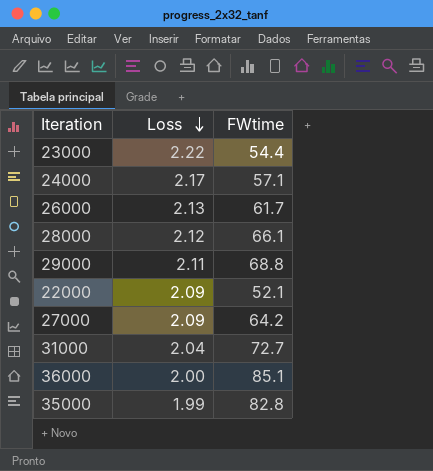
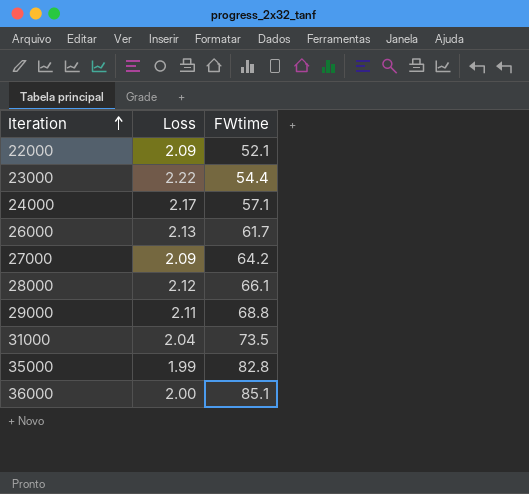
row order: Loss descending -> Iteration ascending
31000 | FWtime: 72.7 -> 73.5

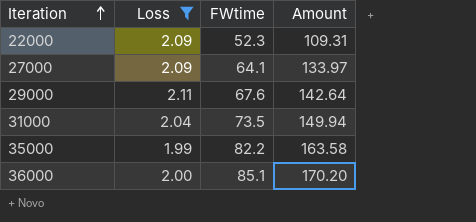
filter: none -> Loss <= 2.11
column Amount | formula: none -> [Loss] * [FWtime]
22000 | FWtime: 52.1 -> 52.3
27000 | FWtime: 64.2 -> 64.1
29000 | FWtime: 68.8 -> 67.6
35000 | FWtime: 82.8 -> 82.2

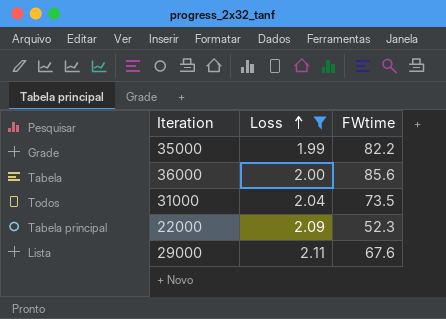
row order: Iteration ascending -> Loss ascending
column Amount | formula: [Loss] * [FWtime] -> none
row 27000: 2.09 | 64.1 | 133.97 -> none
36000 | FWtime: 85.1 -> 85.6

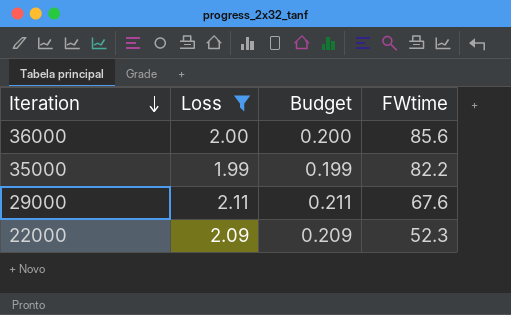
row order: Loss ascending -> Iteration descending
column Budget | formula: none -> [Loss] * 0.1
row 31000: 2.04 | 73.5 -> none

